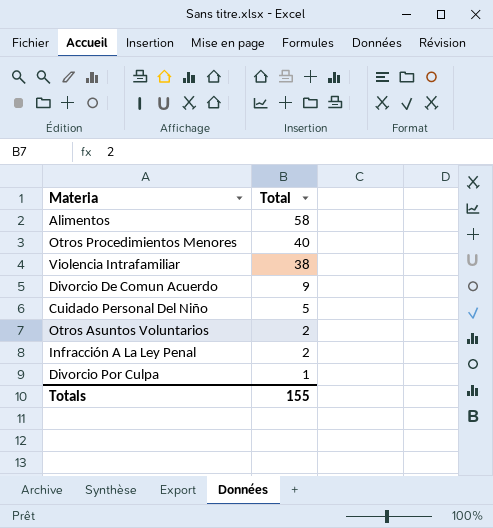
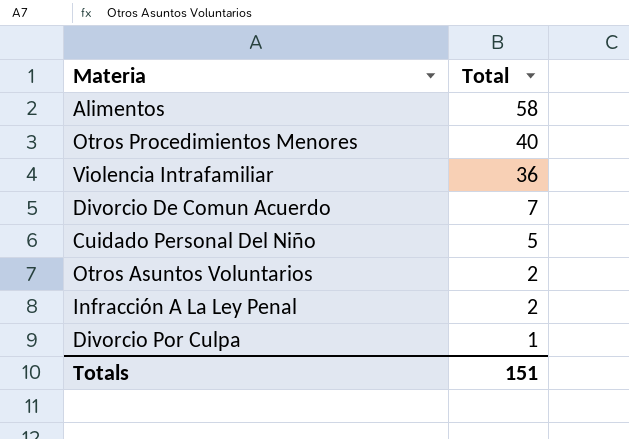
Violencia Intrafamiliar | Total: 38 -> 36
Divorcio De Comun Acuerdo | Total: 9 -> 7
Totals | Total: 155 -> 151

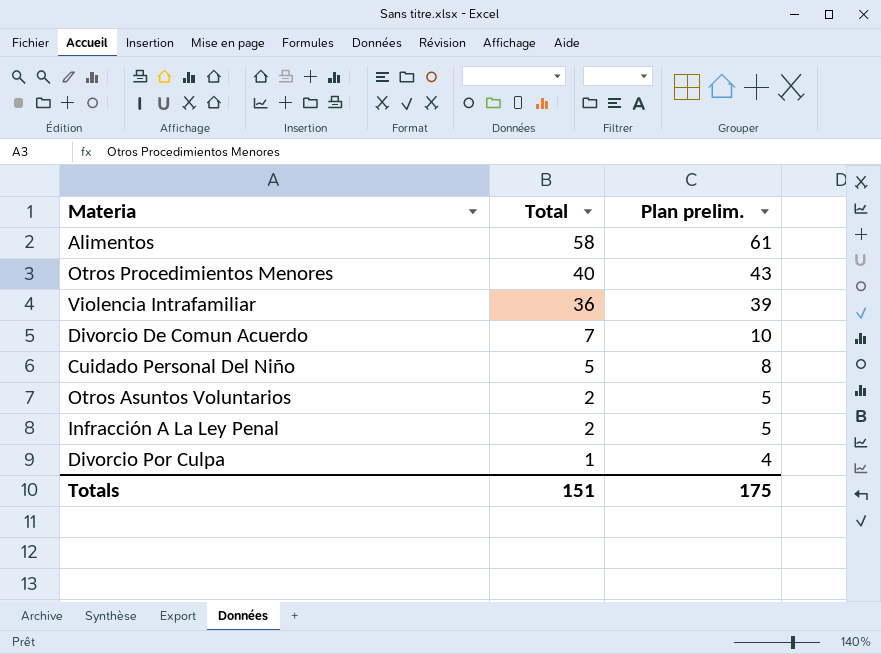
column Plan prelim. | formula: none -> [Total] + 3

